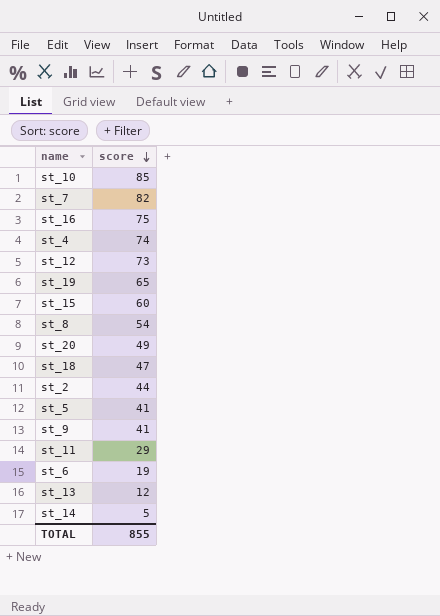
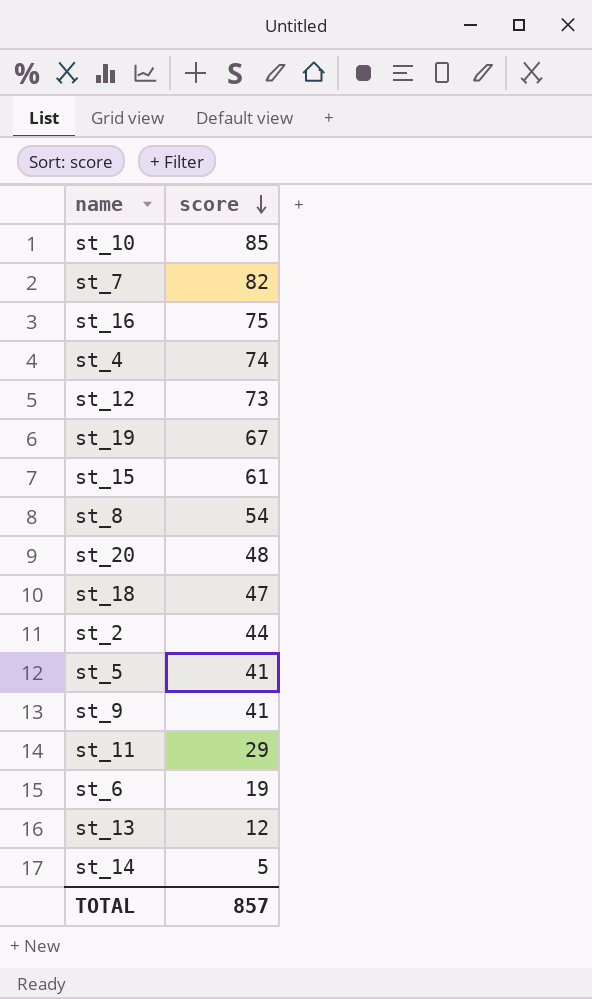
st_19 | score: 65 -> 67
st_15 | score: 60 -> 61
st_20 | score: 49 -> 48
TOTAL | score: 855 -> 857

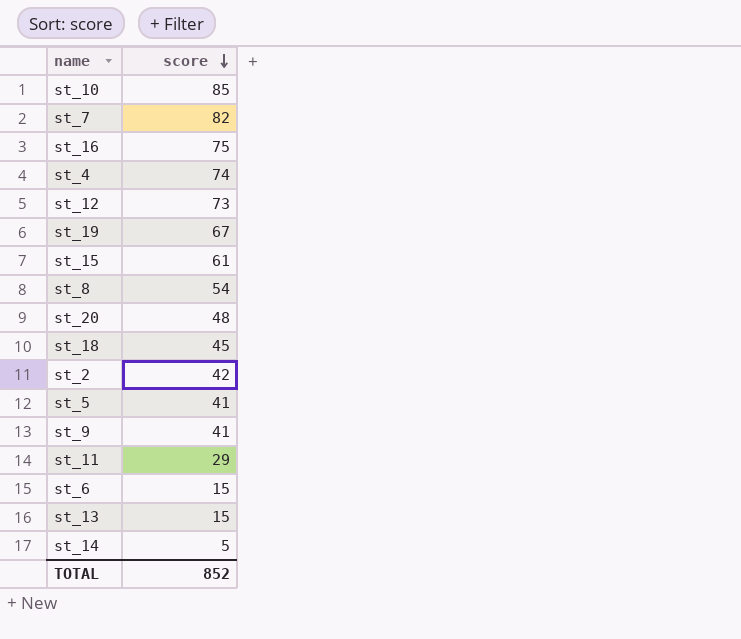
st_18 | score: 47 -> 45
st_2 | score: 44 -> 42
st_6 | score: 19 -> 15
st_13 | score: 12 -> 15
TOTAL | score: 857 -> 852

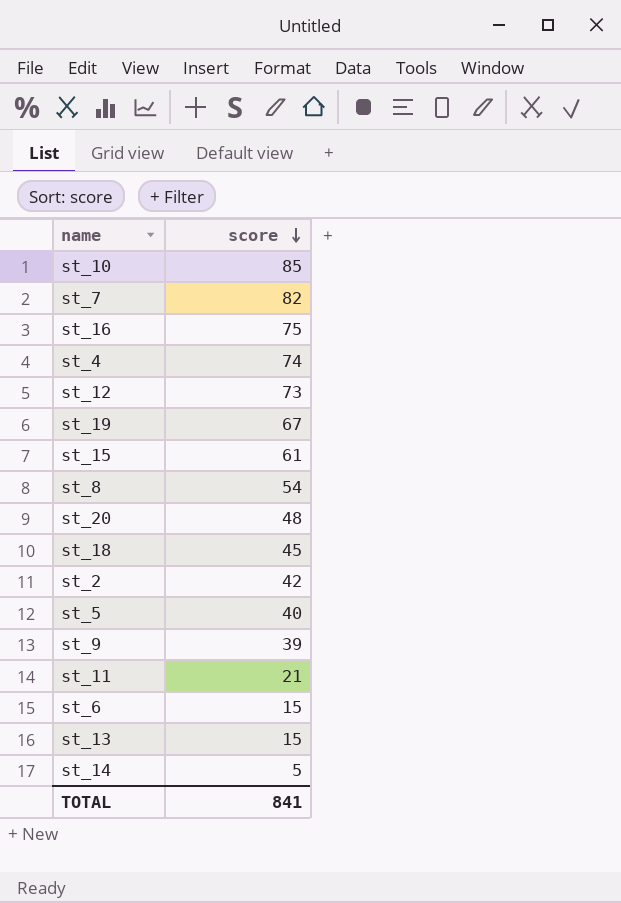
st_5 | score: 41 -> 40
st_9 | score: 41 -> 39
st_11 | score: 29 -> 21
TOTAL | score: 852 -> 841

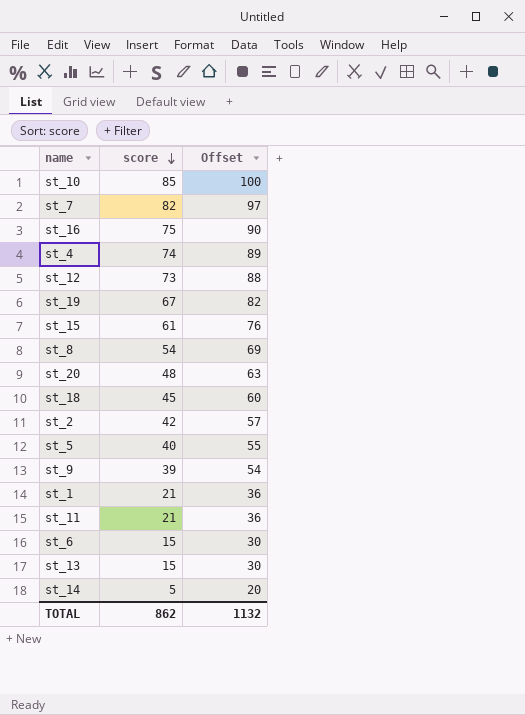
column Offset | formula: none -> [score] + 15
row st_1: none -> 21 | 36
TOTAL | score: 841 -> 862

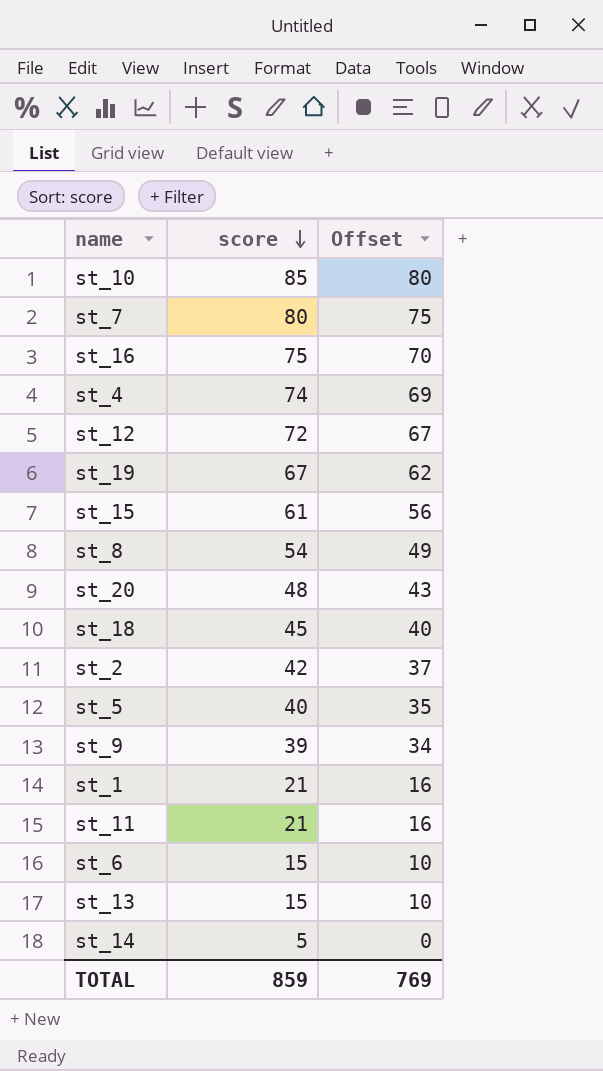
column Offset | formula: [score] + 15 -> [score] - 5
st_7 | score: 82 -> 80
st_12 | score: 73 -> 72
TOTAL | score: 862 -> 859
TOTAL | Offset: 1132 -> 769

